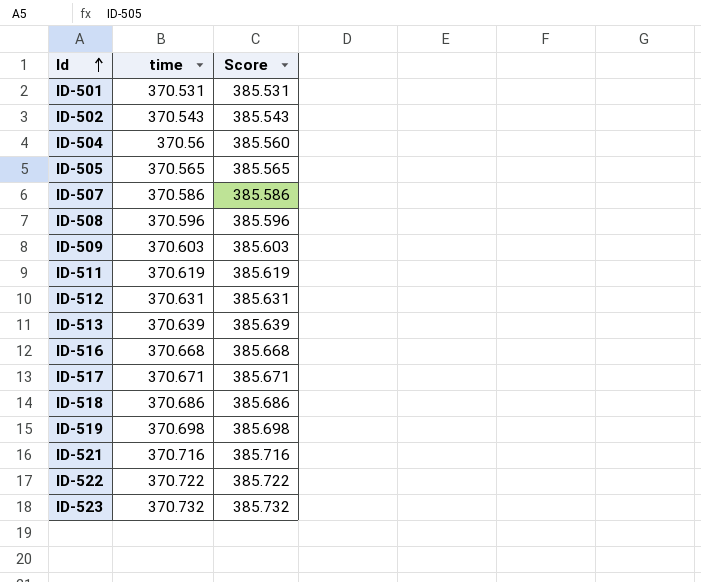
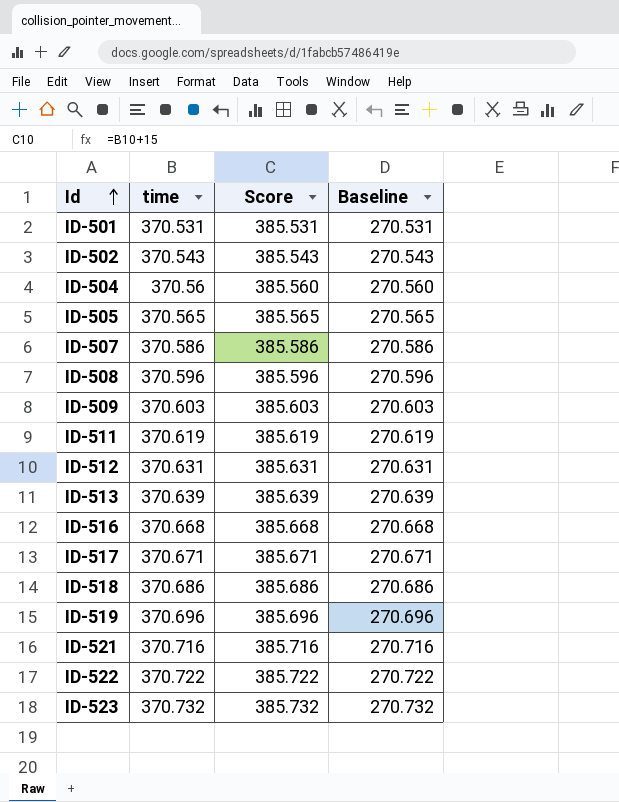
column Baseline | formula: none -> [time] - 100
ID-519 | time: 370.698 -> 370.696
ID-519 | Score: 385.698 -> 385.696

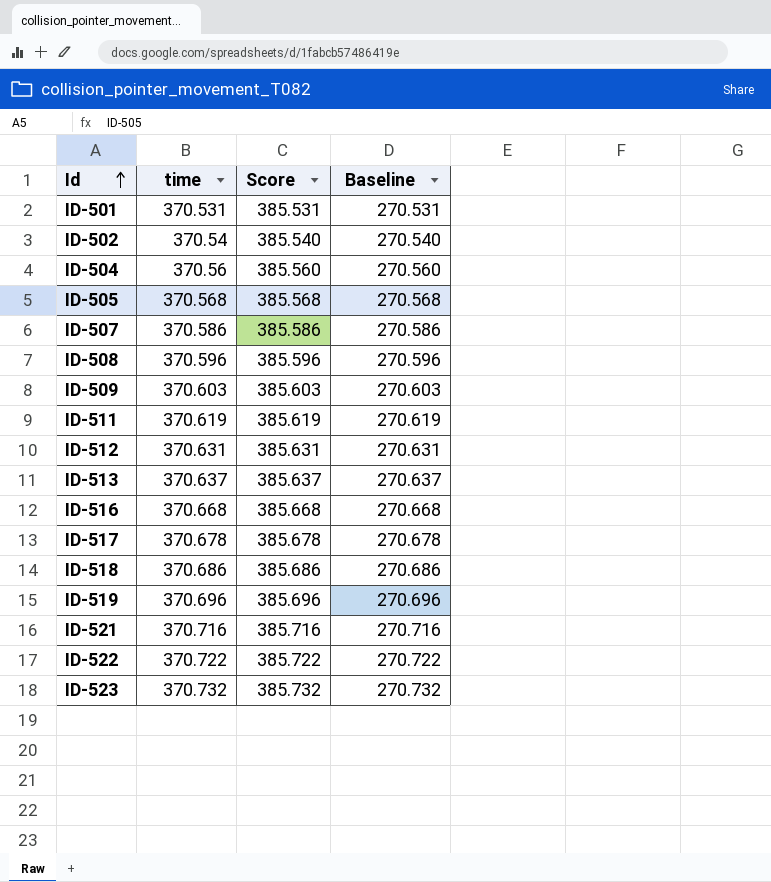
ID-502 | time: 370.543 -> 370.54
ID-502 | Score: 385.543 -> 385.540
ID-502 | Baseline: 270.543 -> 270.540
ID-505 | time: 370.565 -> 370.568
ID-505 | Score: 385.565 -> 385.568
ID-505 | Baseline: 270.565 -> 270.568
ID-513 | time: 370.639 -> 370.637
ID-513 | Score: 385.639 -> 385.637
ID-513 | Baseline: 270.639 -> 270.637
ID-517 | time: 370.671 -> 370.678
ID-517 | Score: 385.671 -> 385.678
ID-517 | Baseline: 270.671 -> 270.678

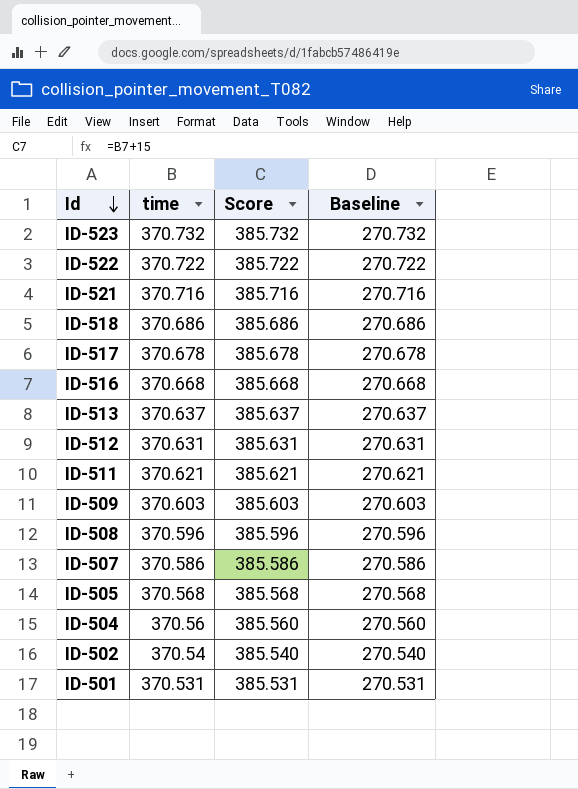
row order: Id ascending -> Id descending
row ID-519: 370.696 | 385.696 | 270.696 -> none
ID-511 | time: 370.619 -> 370.621
ID-511 | Score: 385.619 -> 385.621
ID-511 | Baseline: 270.619 -> 270.621

